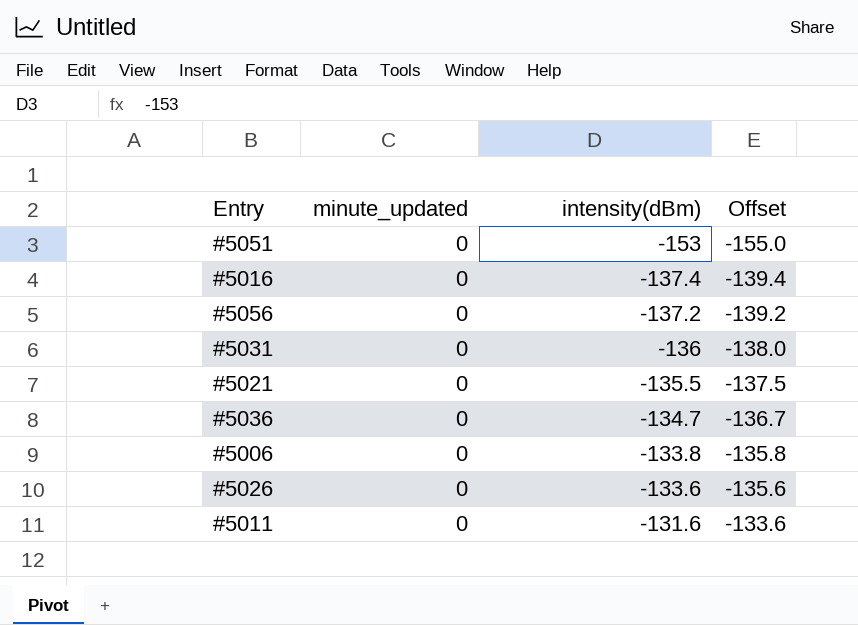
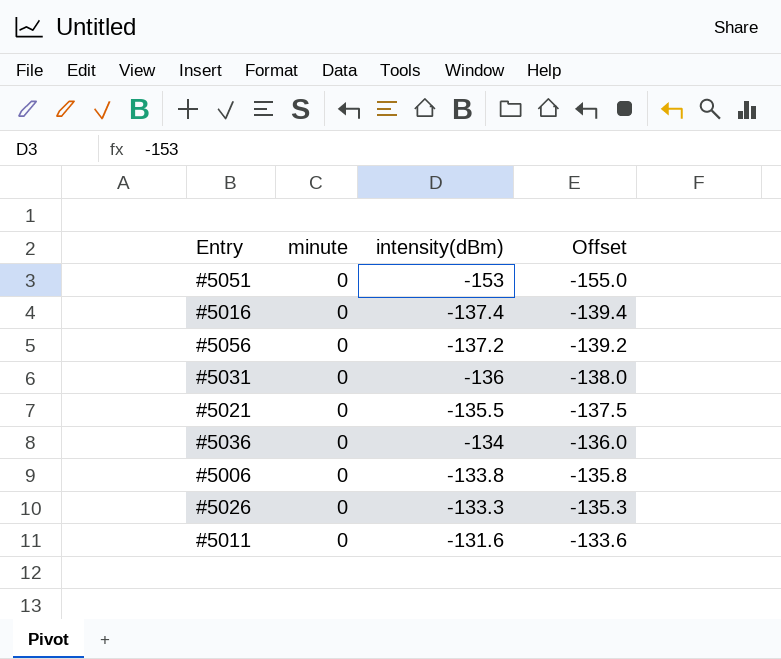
column name: minute_updated -> minute
#5036 | intensity(dBm): -134.7 -> -134
#5036 | Offset: -136.7 -> -136.0
#5026 | intensity(dBm): -133.6 -> -133.3
#5026 | Offset: -135.6 -> -135.3

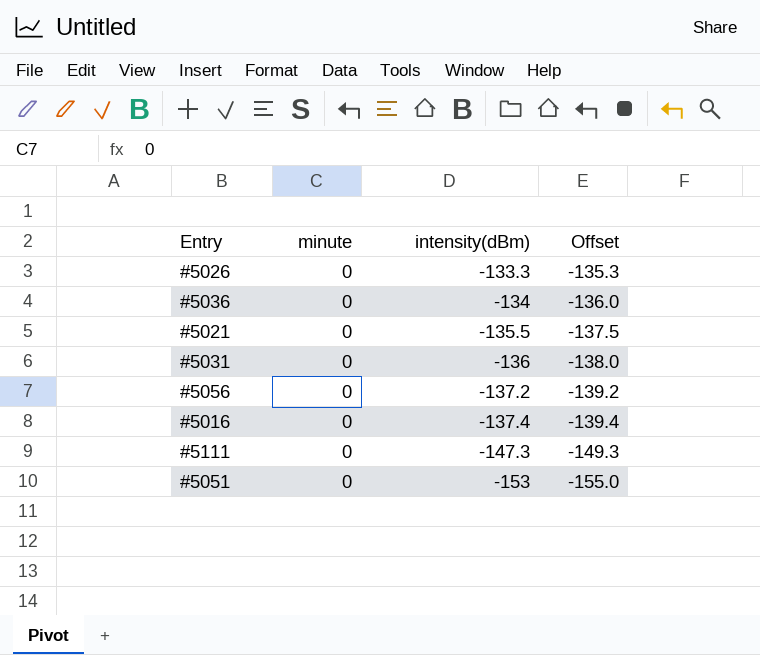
row order: intensity(dBm) ascending -> intensity(dBm) descending
row #5006: 0 | -133.8 | -135.8 -> none
row #5011: 0 | -131.6 | -133.6 -> none
row #5111: none -> 0 | -147.3 | -149.3

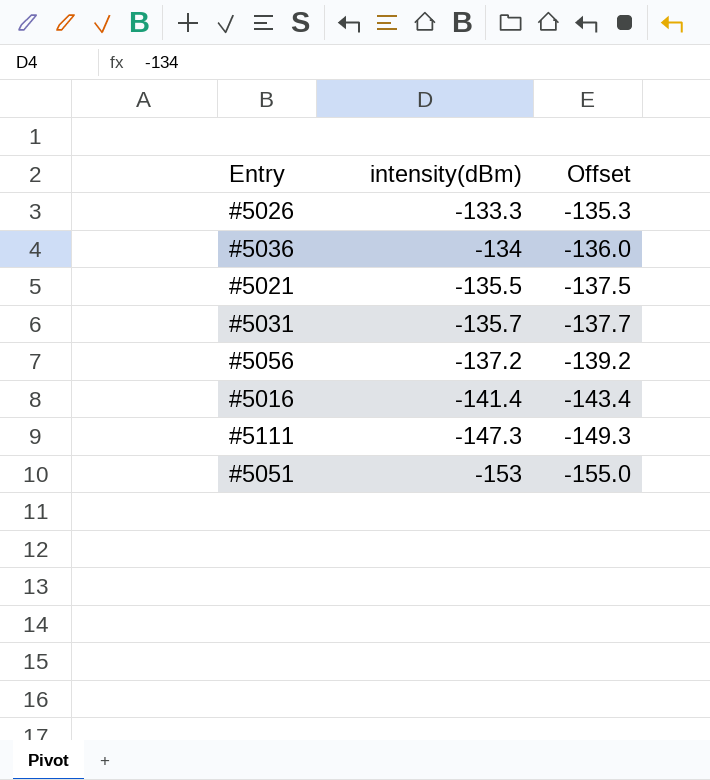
column minute | position: 2 -> none
#5031 | intensity(dBm): -136 -> -135.7
#5031 | Offset: -138.0 -> -137.7
#5016 | intensity(dBm): -137.4 -> -141.4
#5016 | Offset: -139.4 -> -143.4

